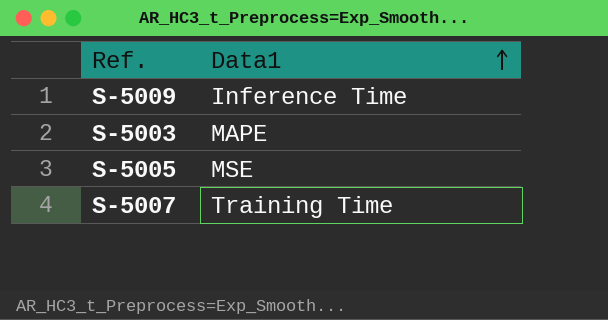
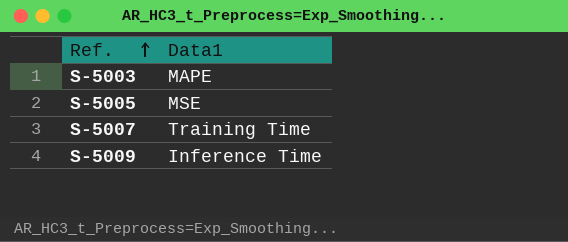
row order: Data1 ascending -> Ref. ascending

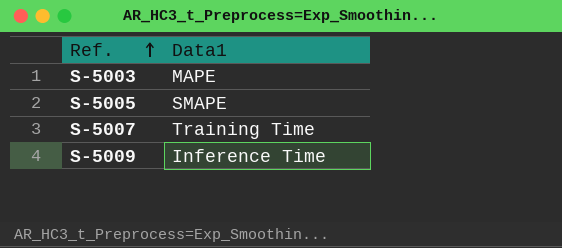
S-5005 | Data1: MSE -> SMAPE

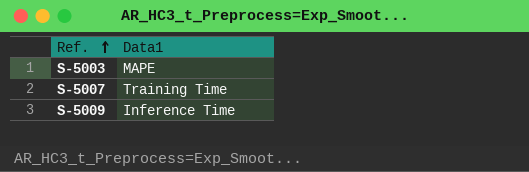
row S-5005: SMAPE -> none

